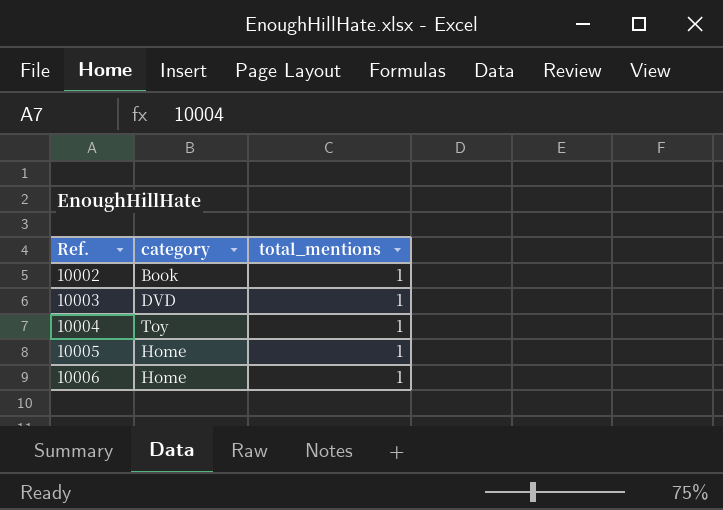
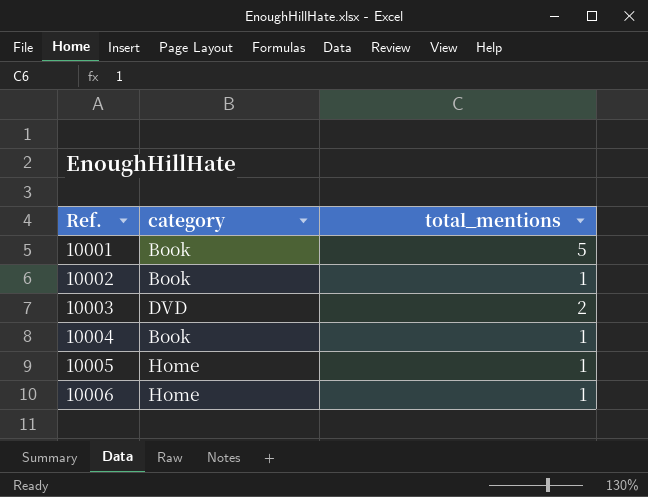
row 10001: none -> Book | 5
10003 | total_mentions: 1 -> 2
10004 | category: Toy -> Book

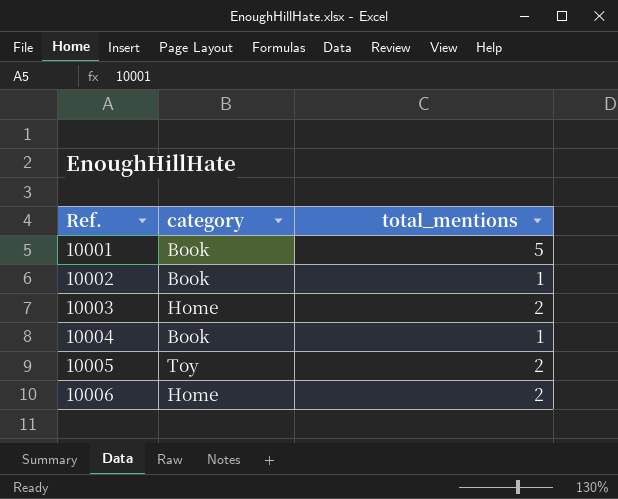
10003 | category: DVD -> Home
10005 | category: Home -> Toy
10005 | total_mentions: 1 -> 2
10006 | total_mentions: 1 -> 2

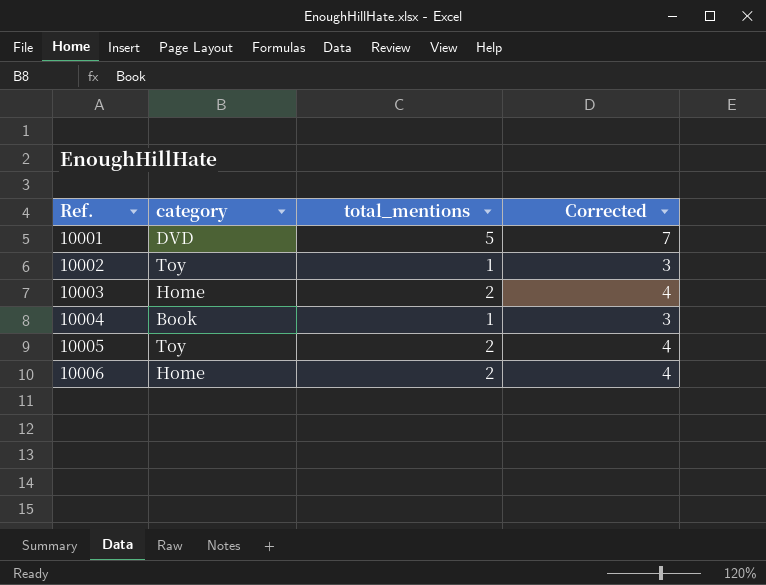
column Corrected | formula: none -> [total_mentions] + 2
10001 | category: Book -> DVD
10002 | category: Book -> Toy

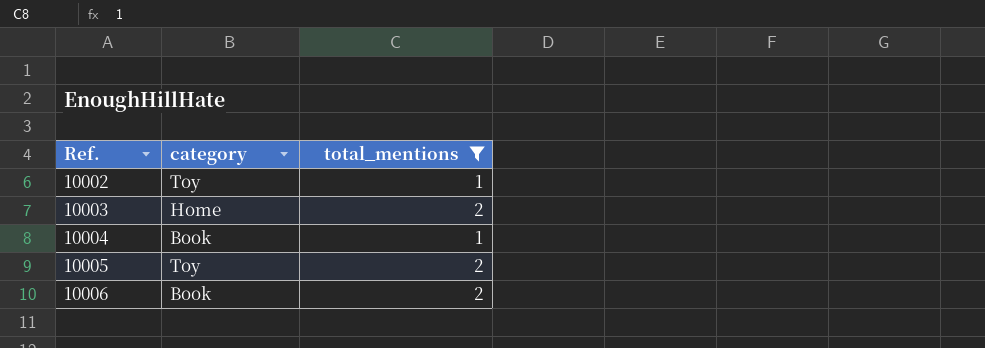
filter: none -> total_mentions != 5
column Corrected | formula: [total_mentions] + 2 -> none
10006 | category: Home -> Book

